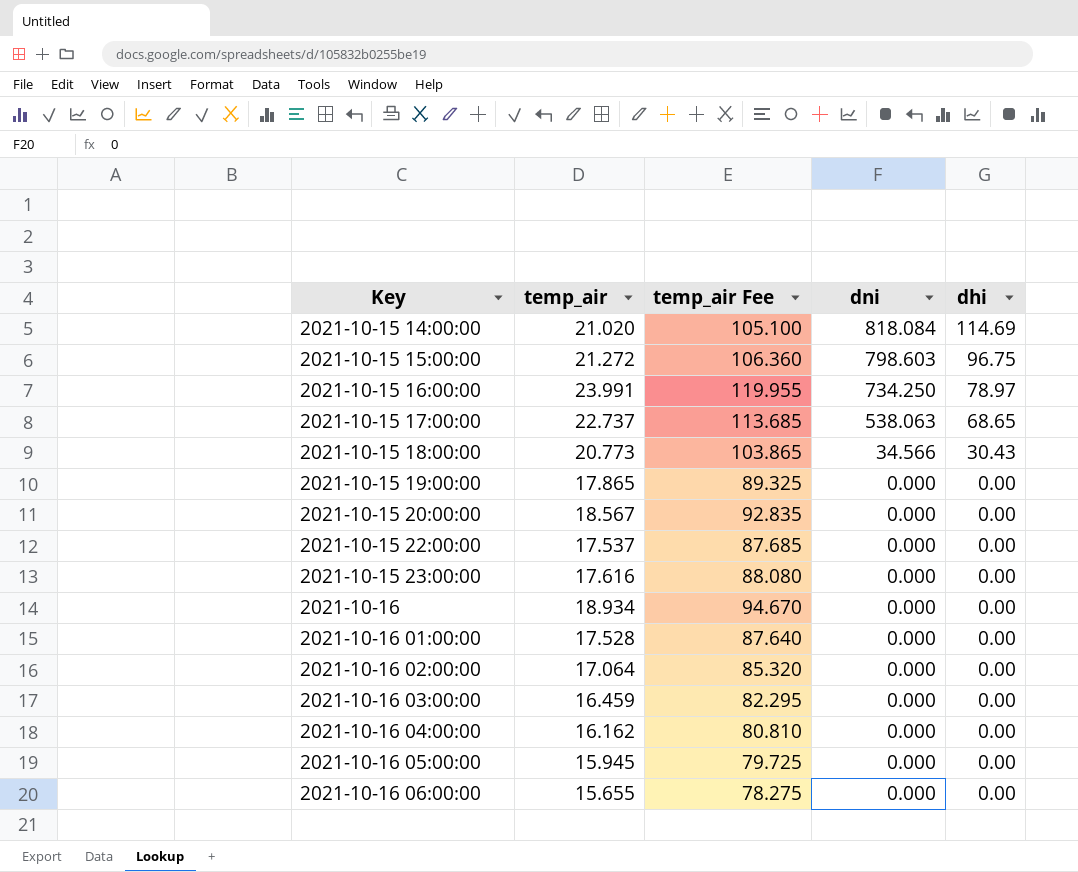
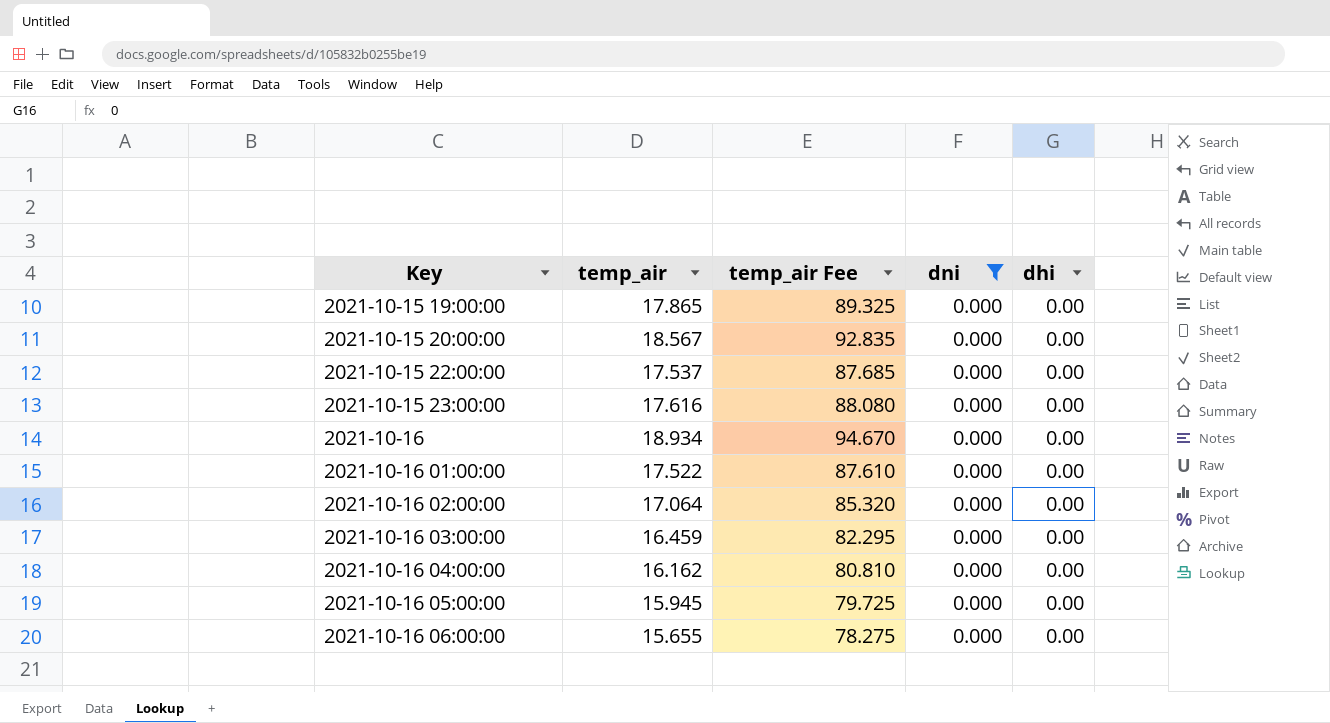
filter: none -> dni = 0.000
2021-10-16 01:00:00 | temp_air: 17.528 -> 17.522
2021-10-16 01:00:00 | temp_air Fee: 87.640 -> 87.610

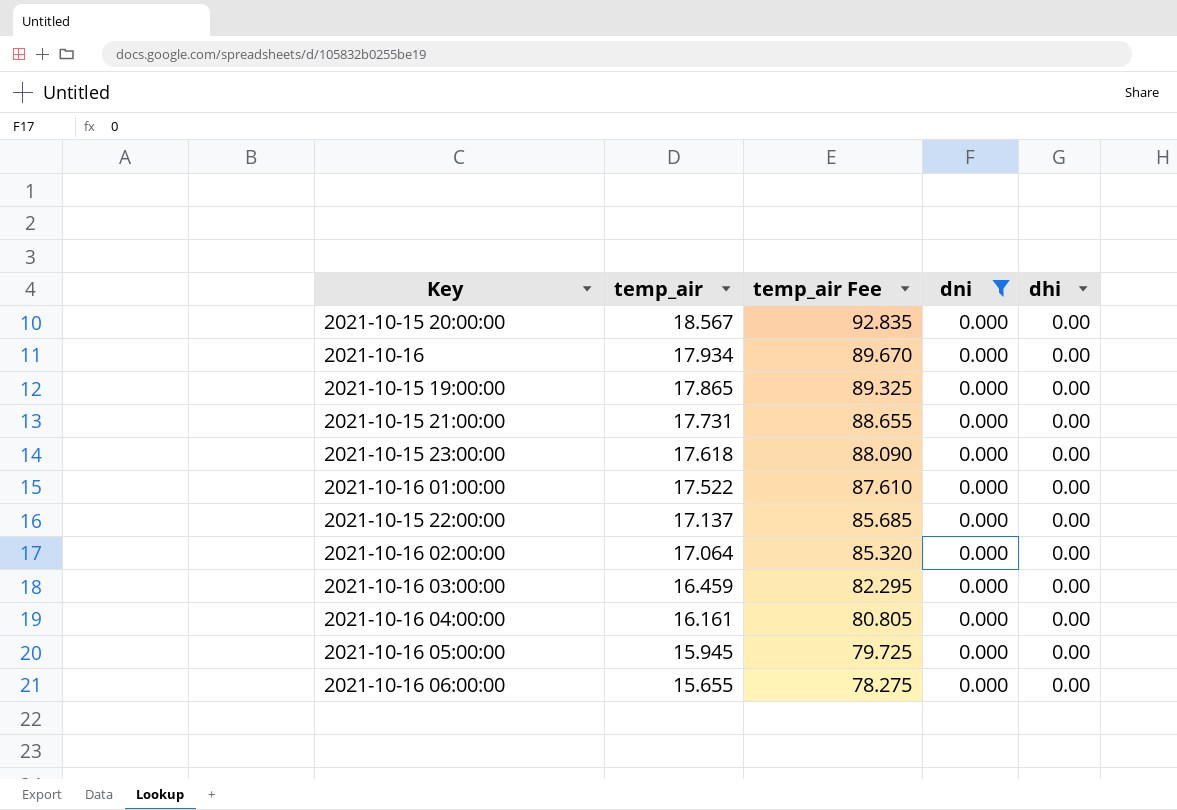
row order: Key ascending -> temp_air descending
2021-10-16 | temp_air: 18.934 -> 17.934
2021-10-16 | temp_air Fee: 94.670 -> 89.670
row 2021-10-15 21:00:00: none -> 17.731 | 88.655 | 0.000 | 0.00
2021-10-15 23:00:00 | temp_air: 17.616 -> 17.618
2021-10-15 23:00:00 | temp_air Fee: 88.080 -> 88.090
2021-10-15 22:00:00 | temp_air: 17.537 -> 17.137
2021-10-15 22:00:00 | temp_air Fee: 87.685 -> 85.685
2021-10-16 04:00:00 | temp_air: 16.162 -> 16.161
2021-10-16 04:00:00 | temp_air Fee: 80.810 -> 80.805

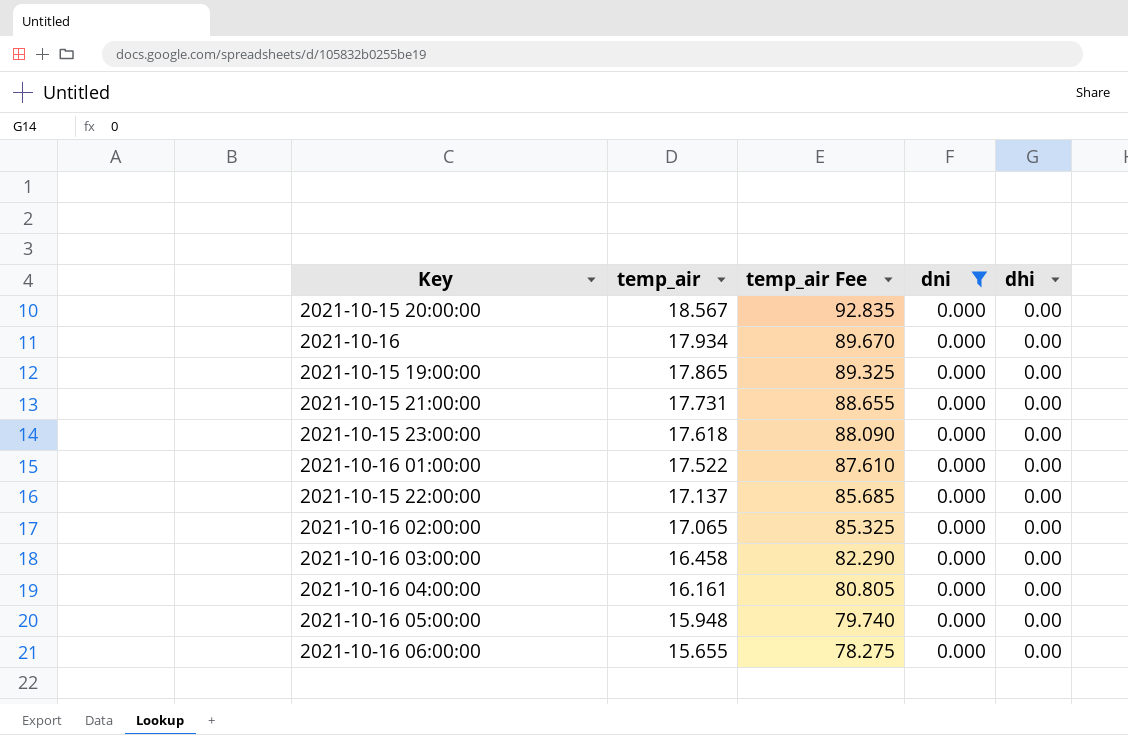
2021-10-16 02:00:00 | temp_air: 17.064 -> 17.065
2021-10-16 02:00:00 | temp_air Fee: 85.320 -> 85.325
2021-10-16 03:00:00 | temp_air: 16.459 -> 16.458
2021-10-16 03:00:00 | temp_air Fee: 82.295 -> 82.290
2021-10-16 05:00:00 | temp_air: 15.945 -> 15.948
2021-10-16 05:00:00 | temp_air Fee: 79.725 -> 79.740

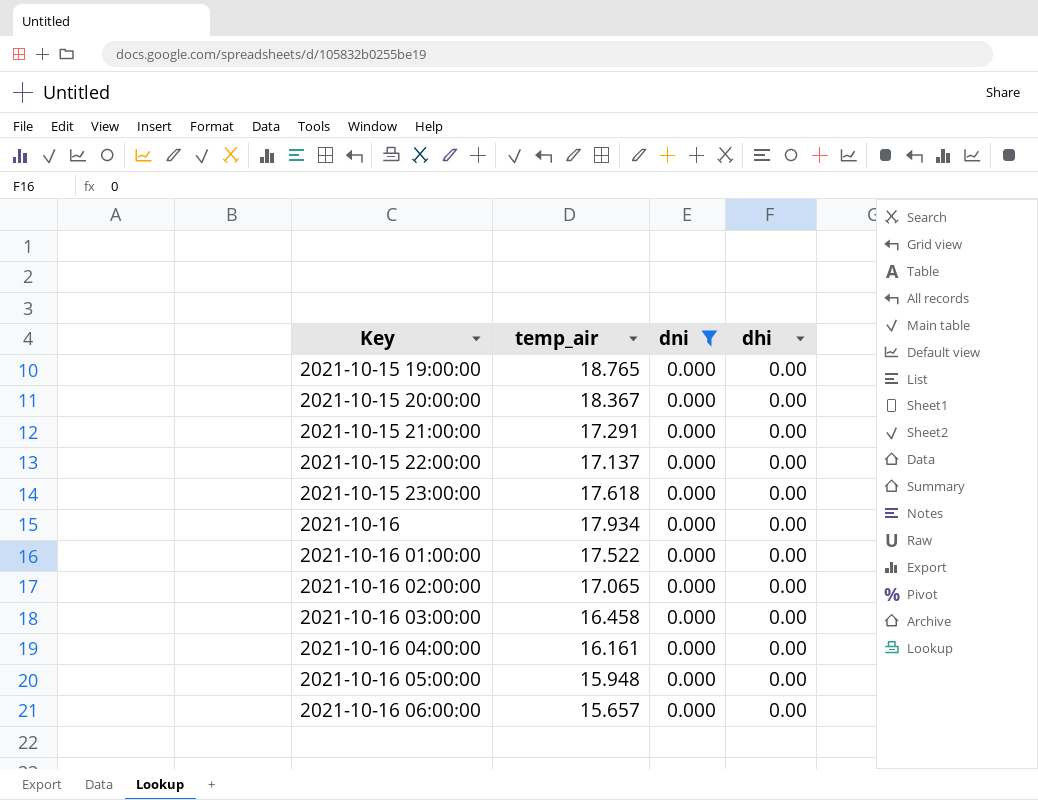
row order: temp_air descending -> Key ascending
column temp_air Fee | formula: [temp_air] * 5 -> none
2021-10-15 19:00:00 | temp_air: 17.865 -> 18.765
2021-10-15 20:00:00 | temp_air: 18.567 -> 18.367
2021-10-15 21:00:00 | temp_air: 17.731 -> 17.291
2021-10-16 06:00:00 | temp_air: 15.655 -> 15.657

